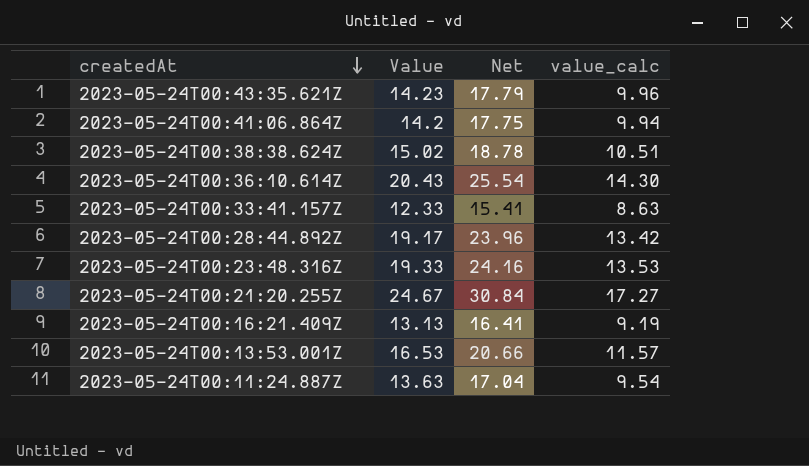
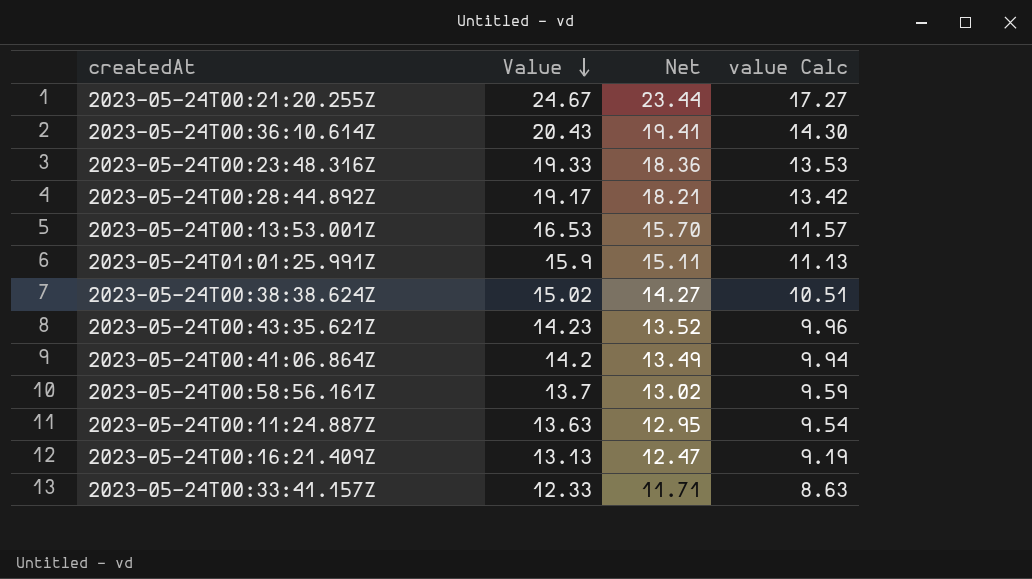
row order: createdAt descending -> Value descending
column Net | formula: [Value] * 1.25 -> [Value] * 0.95
column name: value_calc -> value Calc
row 2023-05-24T01:01:25.991Z: none -> 15.9 | 15.11 | 11.13
row 2023-05-24T00:58:56.161Z: none -> 13.7 | 13.02 | 9.59

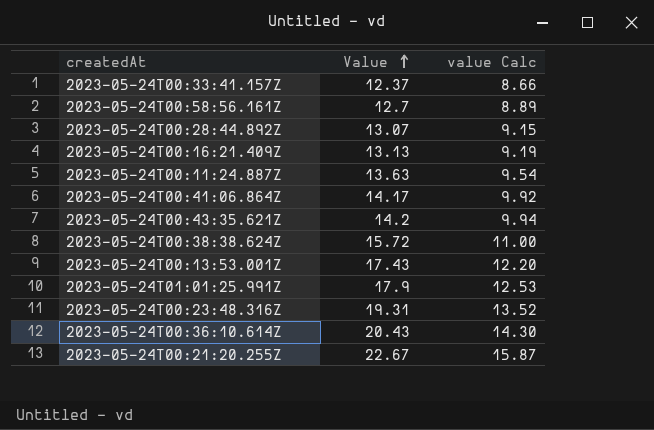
row order: Value descending -> Value ascending
column Net | formula: [Value] * 0.95 -> none
2023-05-24T00:33:41.157Z | Value: 12.33 -> 12.37
2023-05-24T00:33:41.157Z | value Calc: 8.63 -> 8.66
2023-05-24T00:58:56.161Z | Value: 13.7 -> 12.7
2023-05-24T00:58:56.161Z | value Calc: 9.59 -> 8.89
2023-05-24T00:28:44.892Z | Value: 19.17 -> 13.07
2023-05-24T00:28:44.892Z | value Calc: 13.42 -> 9.15
2023-05-24T00:41:06.864Z | Value: 14.2 -> 14.17
2023-05-24T00:41:06.864Z | value Calc: 9.94 -> 9.92
2023-05-24T00:43:35.621Z | Value: 14.23 -> 14.2
2023-05-24T00:43:35.621Z | value Calc: 9.96 -> 9.94
2023-05-24T00:38:38.624Z | Value: 15.02 -> 15.72
2023-05-24T00:38:38.624Z | value Calc: 10.51 -> 11.00
2023-05-24T00:13:53.001Z | Value: 16.53 -> 17.43
2023-05-24T00:13:53.001Z | value Calc: 11.57 -> 12.20
2023-05-24T01:01:25.991Z | Value: 15.9 -> 17.9
2023-05-24T01:01:25.991Z | value Calc: 11.13 -> 12.53
2023-05-24T00:23:48.316Z | Value: 19.33 -> 19.31
2023-05-24T00:23:48.316Z | value Calc: 13.53 -> 13.52
2023-05-24T00:21:20.255Z | Value: 24.67 -> 22.67
2023-05-24T00:21:20.255Z | value Calc: 17.27 -> 15.87

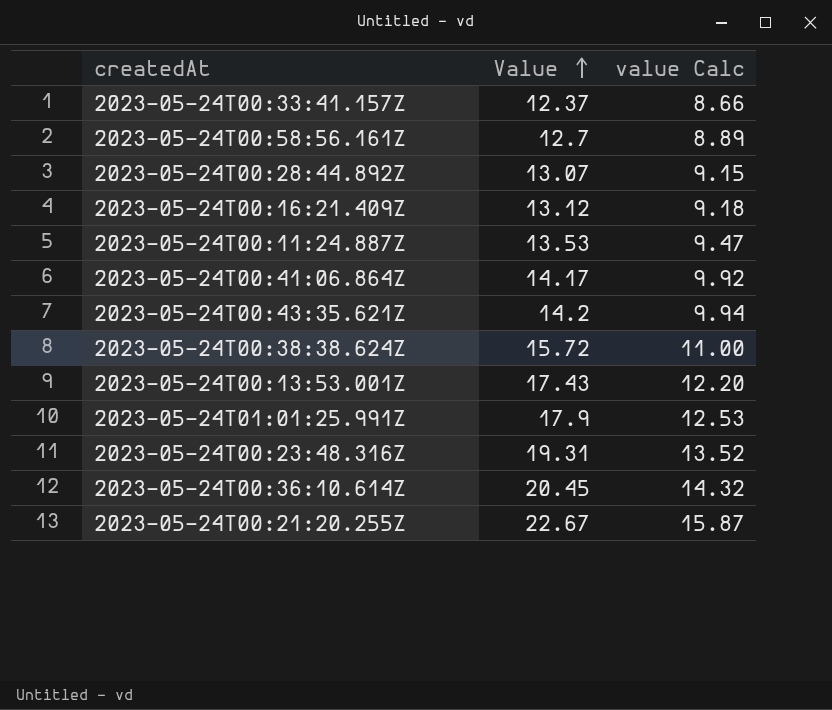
2023-05-24T00:16:21.409Z | Value: 13.13 -> 13.12
2023-05-24T00:16:21.409Z | value Calc: 9.19 -> 9.18
2023-05-24T00:11:24.887Z | Value: 13.63 -> 13.53
2023-05-24T00:11:24.887Z | value Calc: 9.54 -> 9.47
2023-05-24T00:36:10.614Z | Value: 20.43 -> 20.45
2023-05-24T00:36:10.614Z | value Calc: 14.30 -> 14.32

